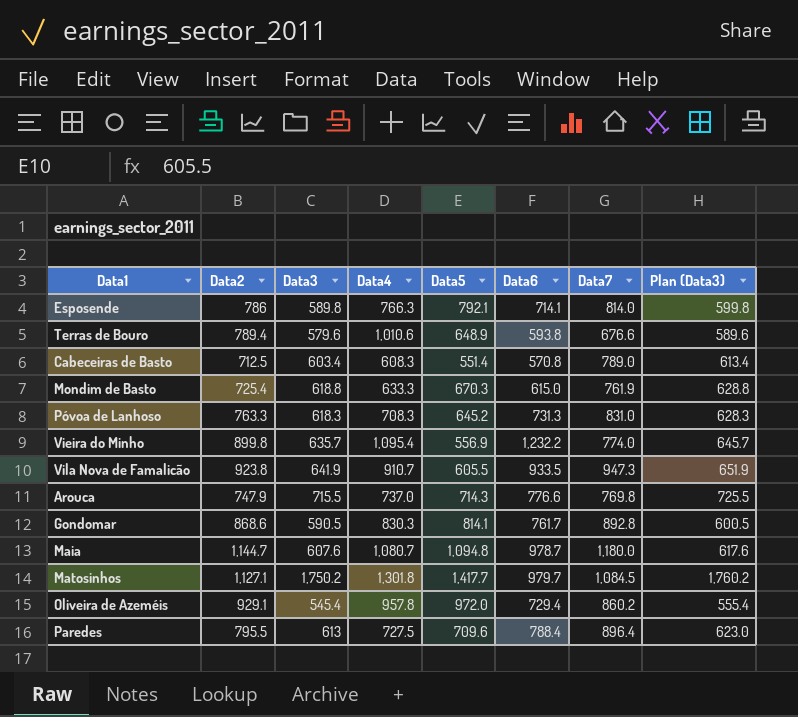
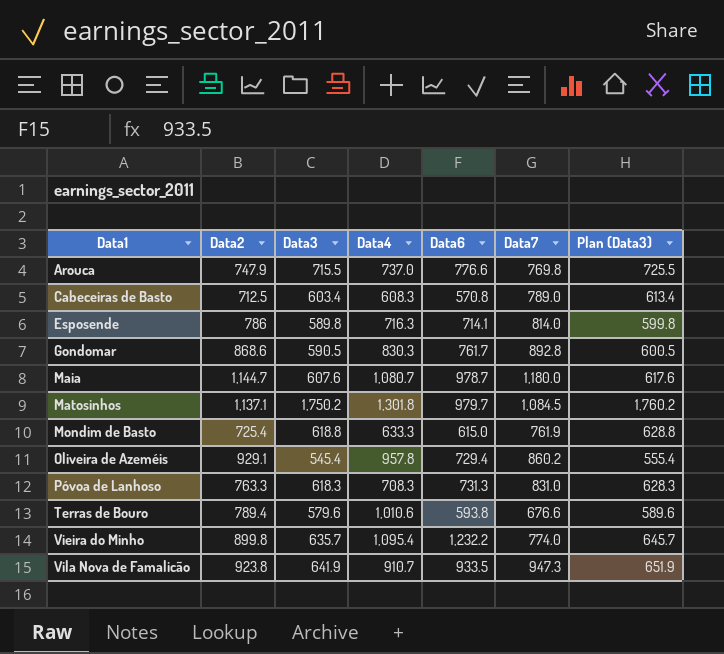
row order: none -> Data1 ascending
column Data5 | position: 5 -> none
row Paredes: 795.5 | 613 | 727.5 | 709.6 | 788.4 | 896.4 | 623.0 -> none
Esposende | Data4: 766.3 -> 716.3
Matosinhos | Data2: 1,127.1 -> 1,137.1

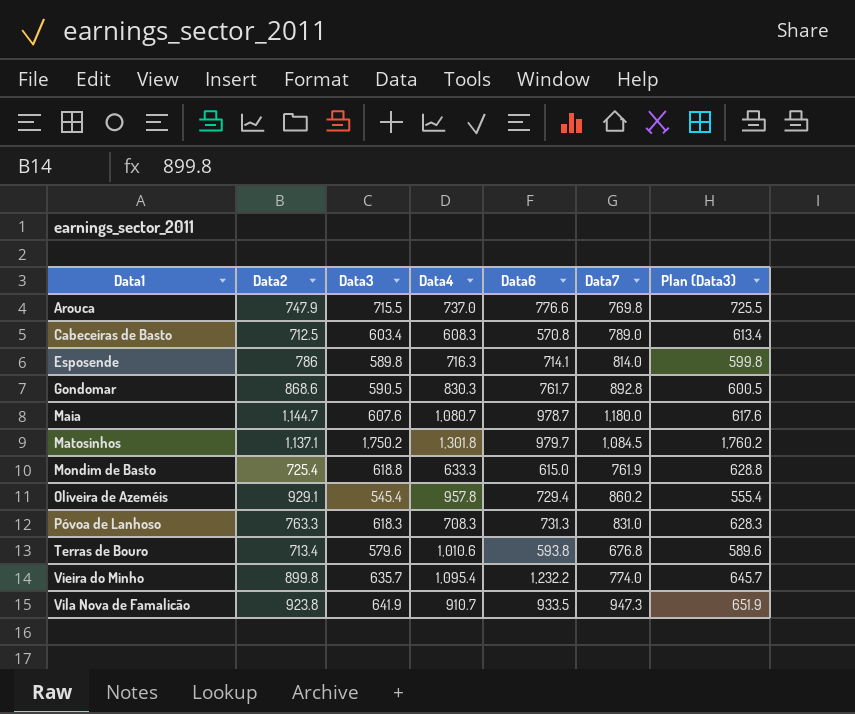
Terras de Bouro | Data2: 789.4 -> 713.4
Terras de Bouro | Data7: 676.6 -> 676.8

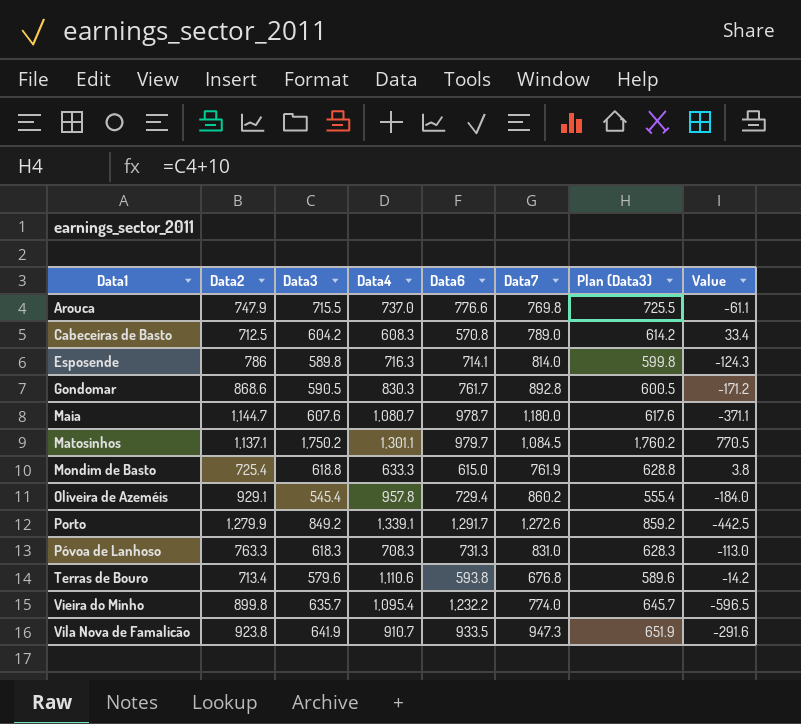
column Value | formula: none -> [Data3] - [Data6]
Cabeceiras de Basto | Data3: 603.4 -> 604.2
Cabeceiras de Basto | Plan (Data3): 613.4 -> 614.2
Matosinhos | Data4: 1,301.8 -> 1,301.1
row Porto: none -> 1,279.9 | 849.2 | 1,339.1 | 1,291.7 | 1,272.6 | 859.2 | -442.5
Terras de Bouro | Data4: 1,010.6 -> 1,110.6

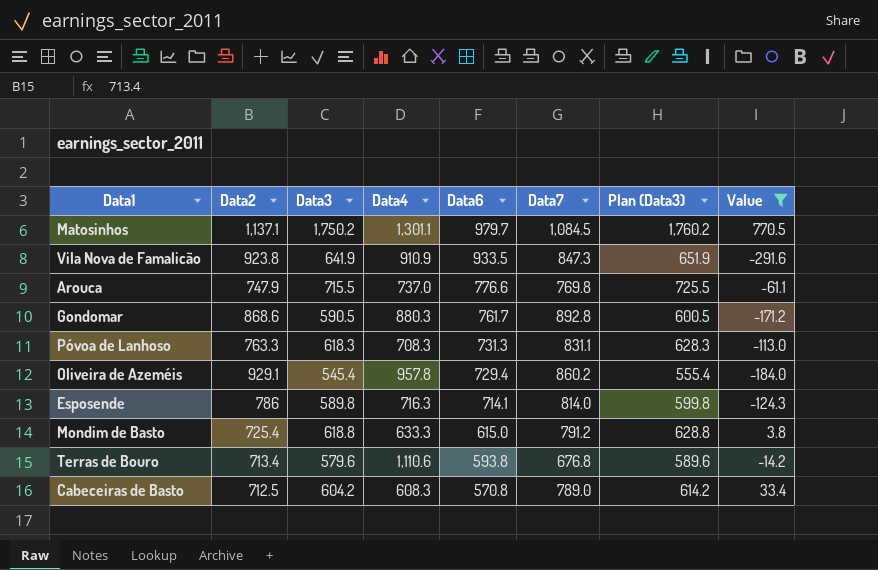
filter: none -> Value >= -291.6
row order: Data1 ascending -> Data6 descending
Vila Nova de Famalicão | Data4: 910.7 -> 910.9
Vila Nova de Famalicão | Data7: 947.3 -> 847.3
Gondomar | Data4: 830.3 -> 880.3
Póvoa de Lanhoso | Data7: 831.0 -> 831.1
Mondim de Basto | Data7: 761.9 -> 791.2

